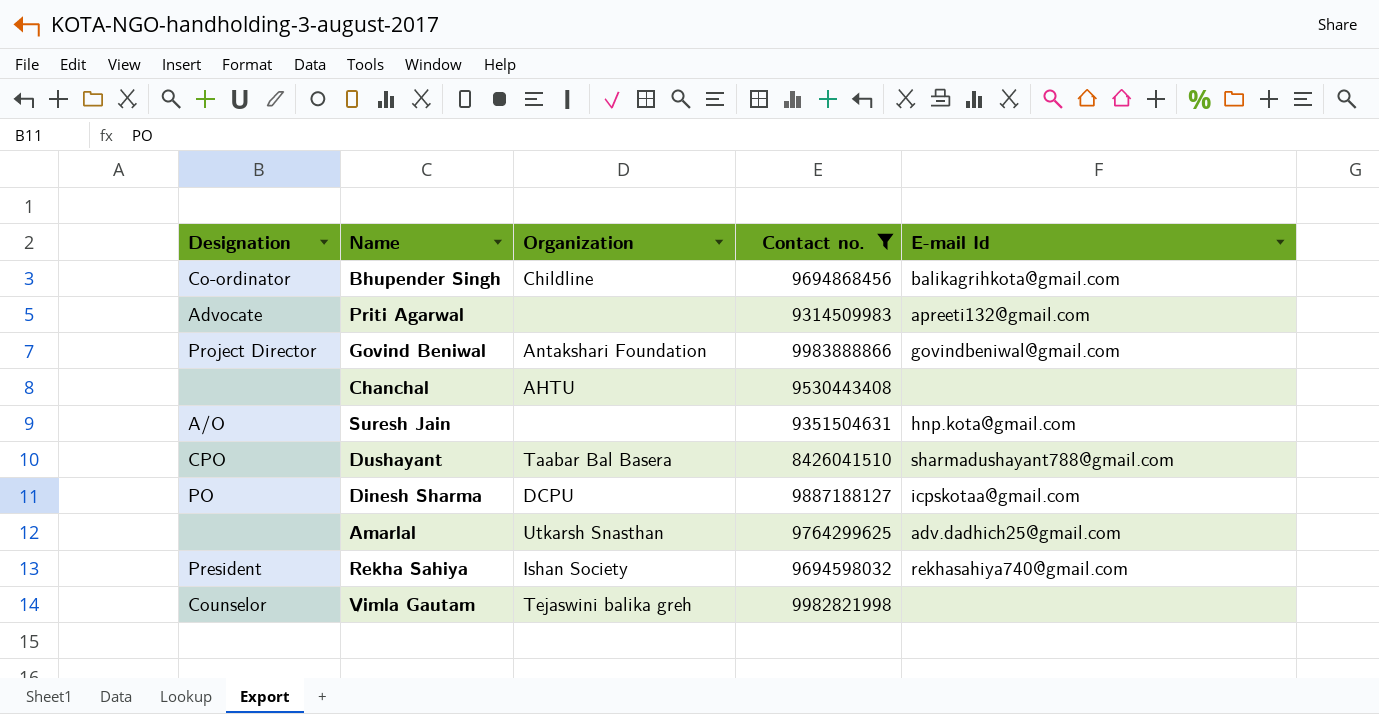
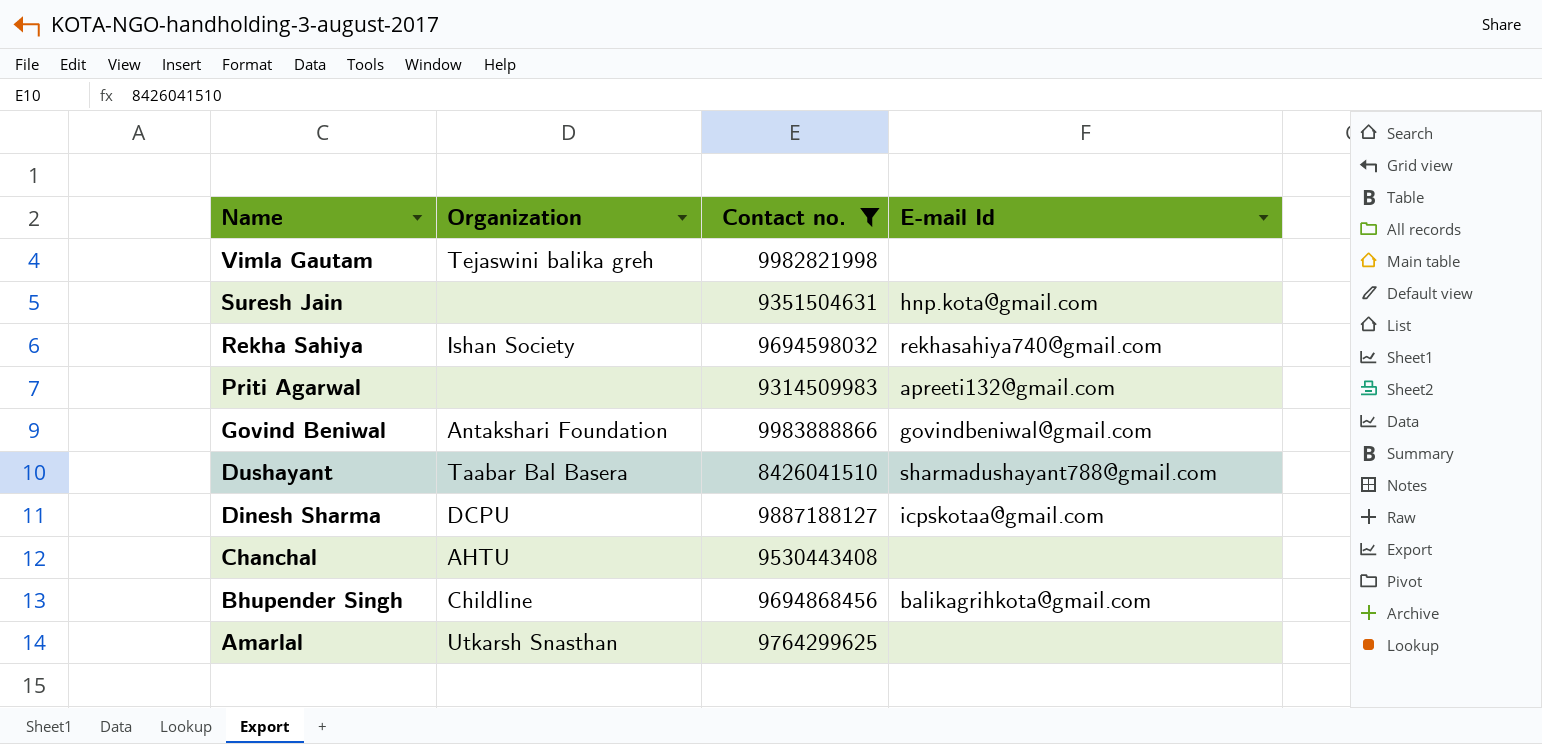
row order: none -> Name descending
column Designation | position: 1 -> none
Amarlal | E-mail Id: adv.dadhich25@gmail.com -> none

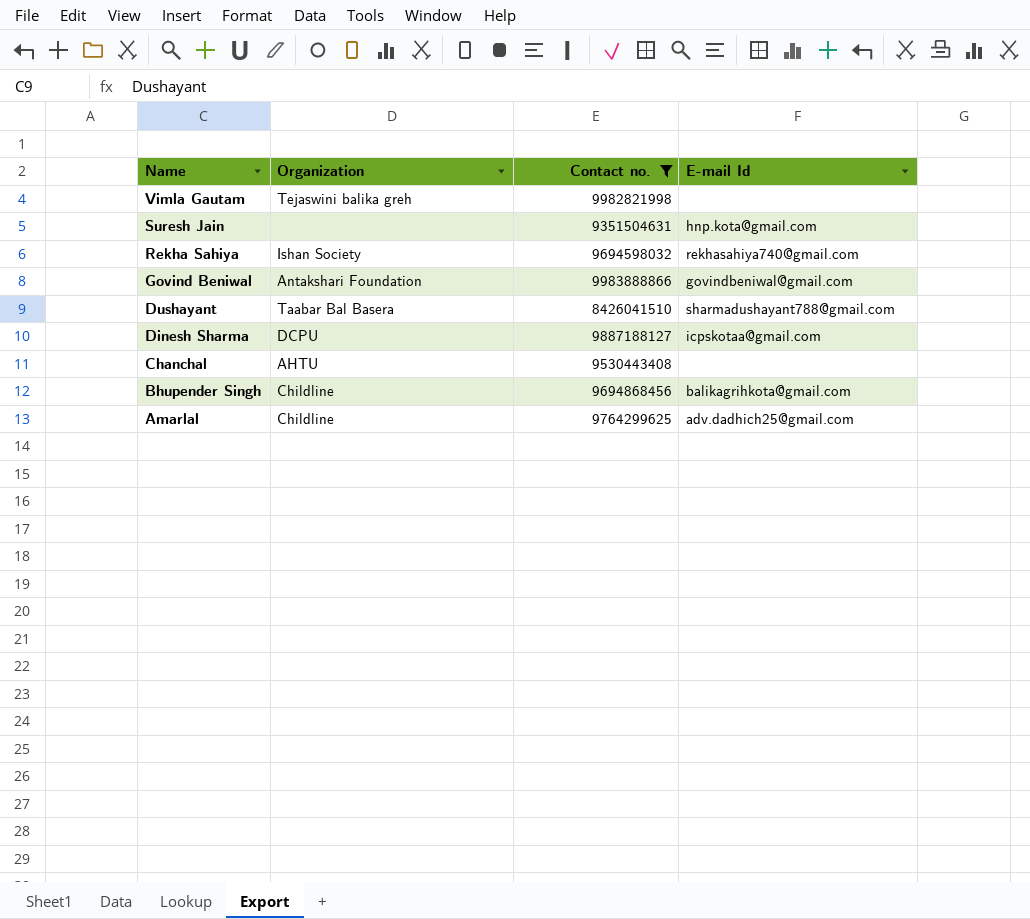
row Priti Agarwal: none | 9314509983 | apreeti132@gmail.com -> none
Amarlal | Organization: Utkarsh Snasthan -> Childline
Amarlal | E-mail Id: none -> adv.dadhich25@gmail.com

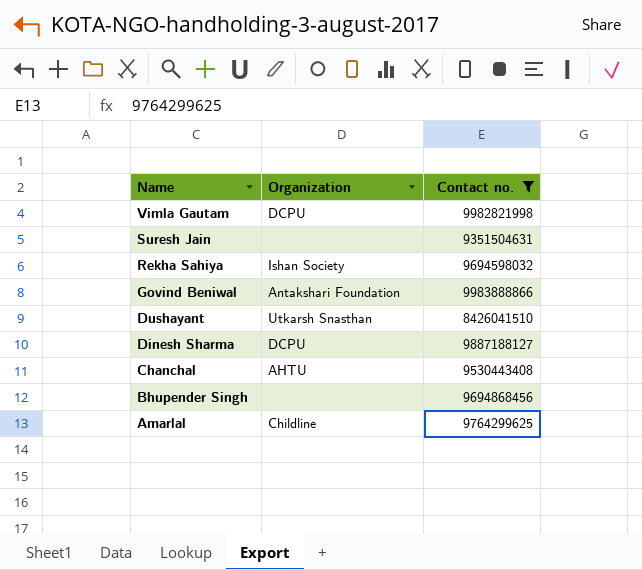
column E-mail Id | position: 4 -> none
Vimla Gautam | Organization: Tejaswini balika greh -> DCPU
Dushayant | Organization: Taabar Bal Basera -> Utkarsh Snasthan
Bhupender Singh | Organization: Childline -> none

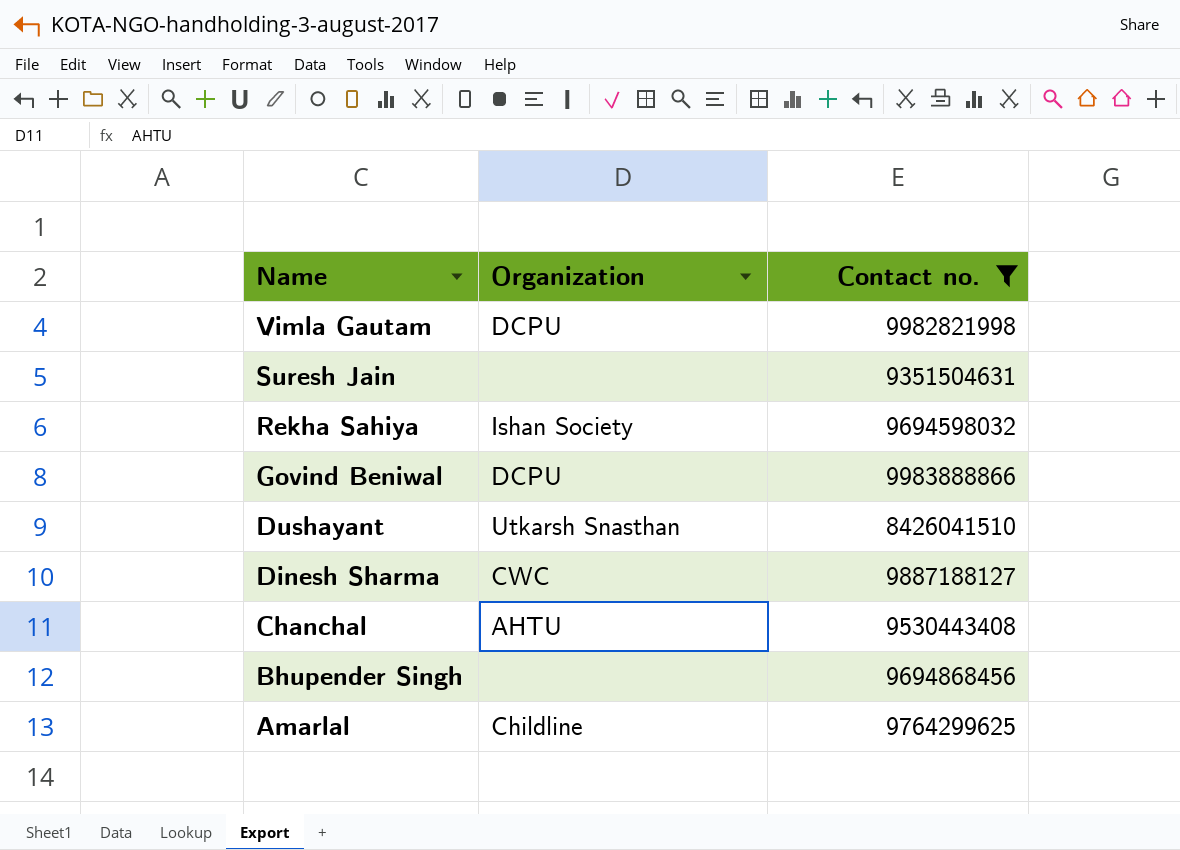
Govind Beniwal | Organization: Antakshari Foundation -> DCPU
Dinesh Sharma | Organization: DCPU -> CWC

